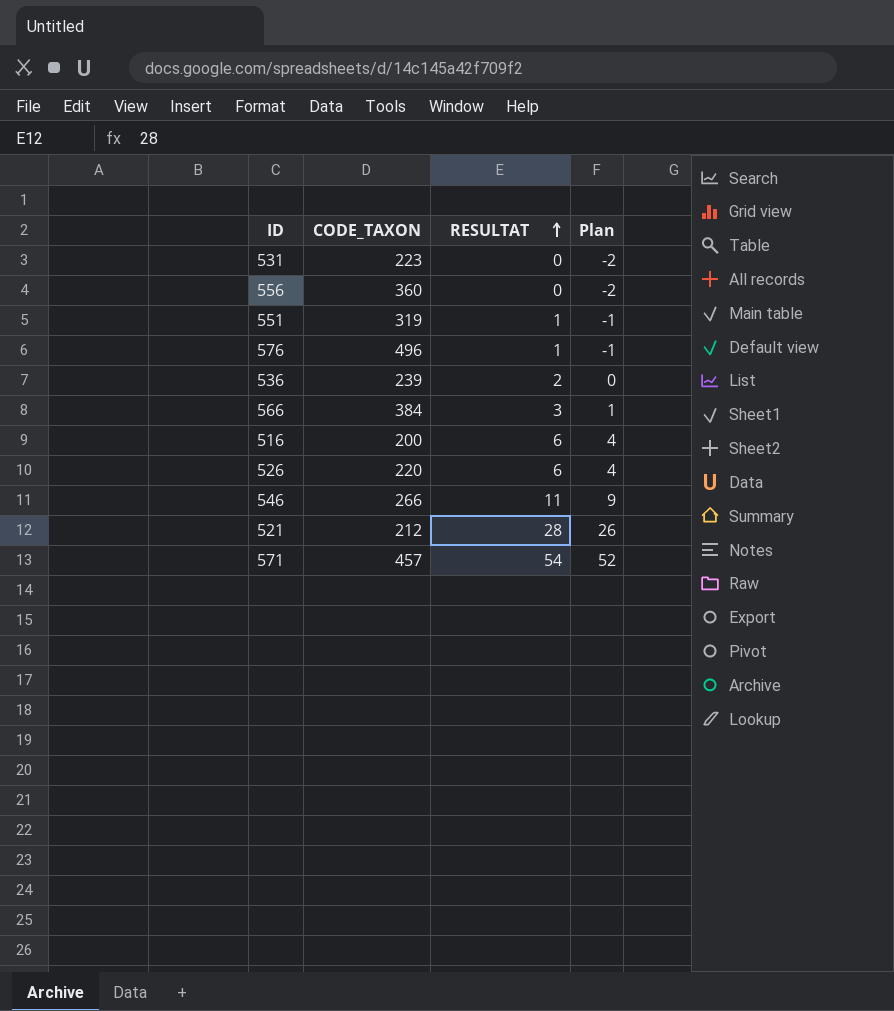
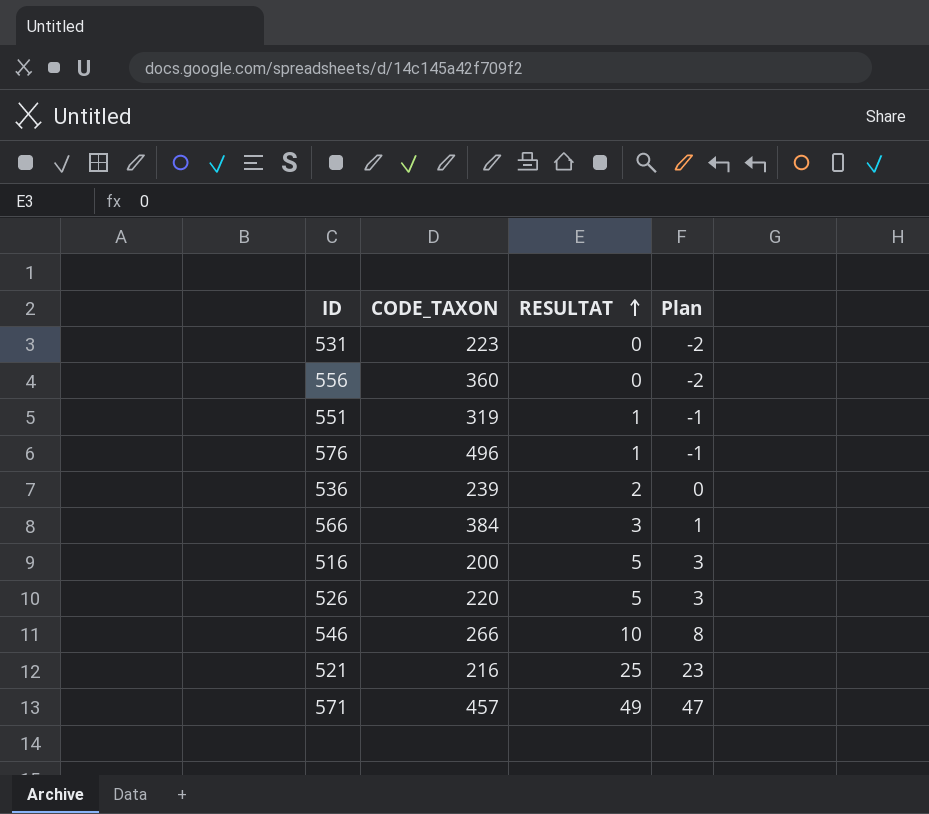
516 | RESULTAT: 6 -> 5
516 | Plan: 4 -> 3
526 | RESULTAT: 6 -> 5
526 | Plan: 4 -> 3
546 | RESULTAT: 11 -> 10
546 | Plan: 9 -> 8
521 | CODE_TAXON: 212 -> 216
521 | RESULTAT: 28 -> 25
521 | Plan: 26 -> 23
571 | RESULTAT: 54 -> 49
571 | Plan: 52 -> 47

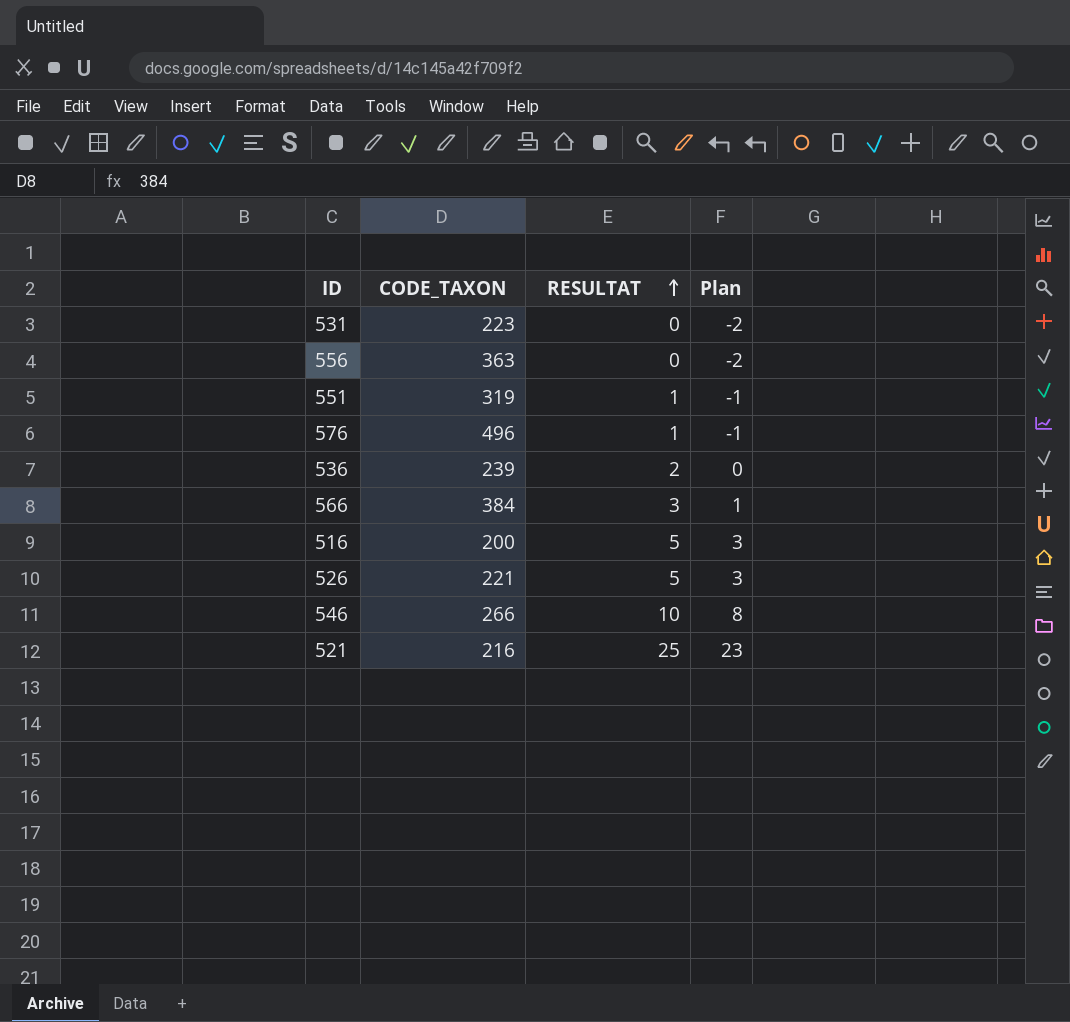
row 571: 457 | 49 | 47 -> none
556 | CODE_TAXON: 360 -> 363
526 | CODE_TAXON: 220 -> 221

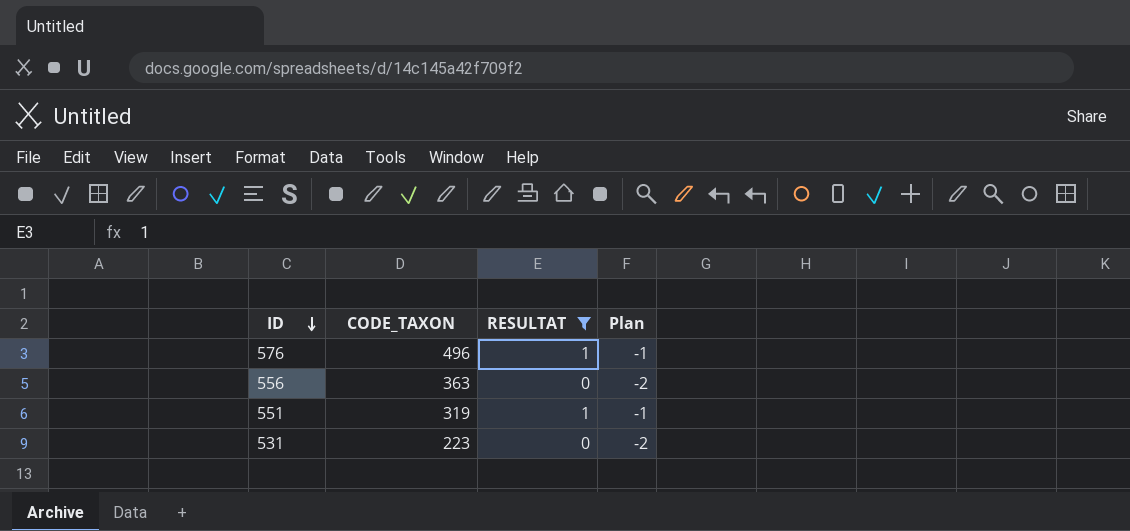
filter: none -> RESULTAT <= 1
row order: RESULTAT ascending -> ID descending

